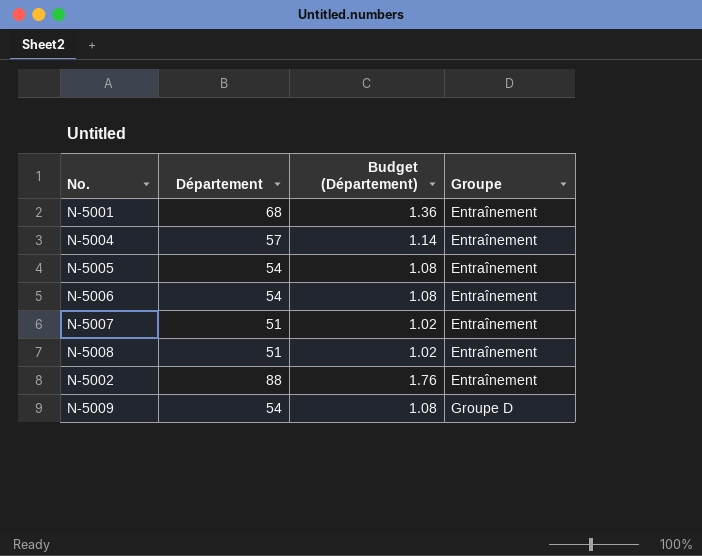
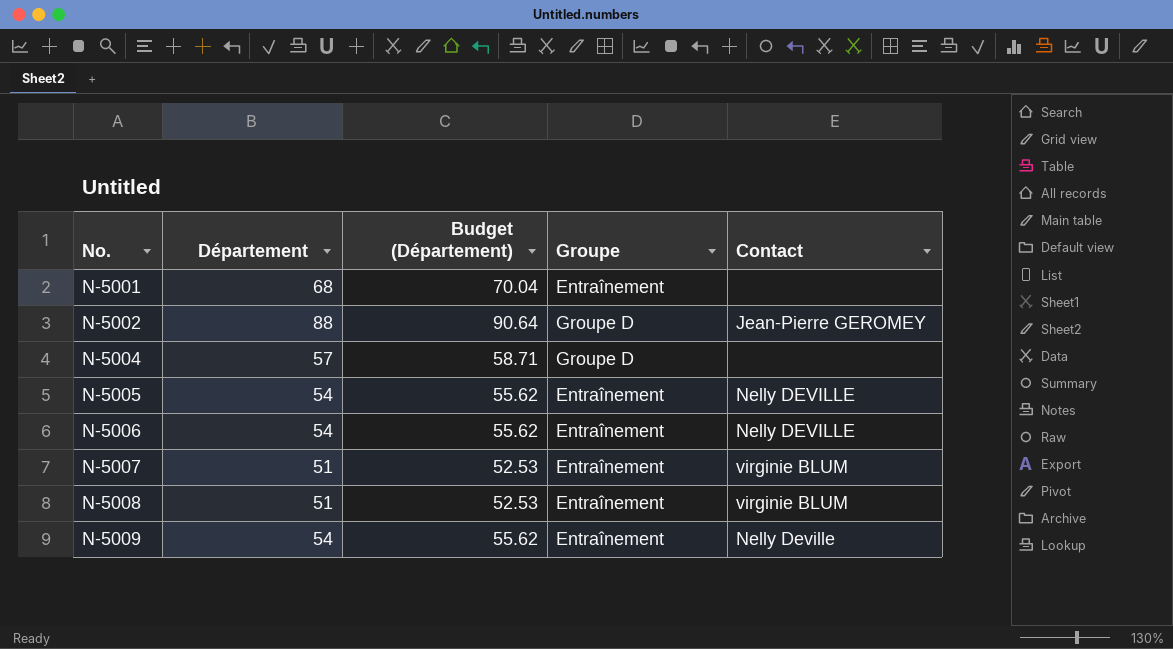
row order: Groupe ascending -> No. ascending
column Budget (Département) | formula: [Département] * 0.02 -> [Département] * 1.03
column Contact | position: none -> 5
N-5002 | Groupe: Entraînement -> Groupe D
N-5004 | Groupe: Entraînement -> Groupe D
N-5009 | Groupe: Groupe D -> Entraînement

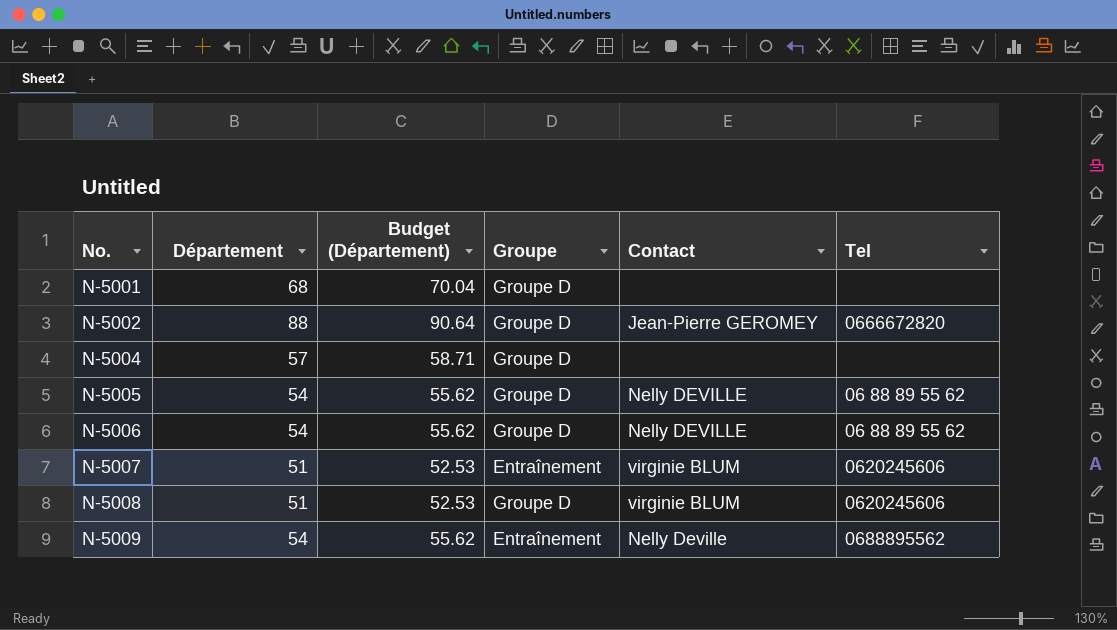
column Tel | position: none -> 6
N-5001 | Groupe: Entraînement -> Groupe D
N-5005 | Groupe: Entraînement -> Groupe D
N-5006 | Groupe: Entraînement -> Groupe D
N-5008 | Groupe: Entraînement -> Groupe D

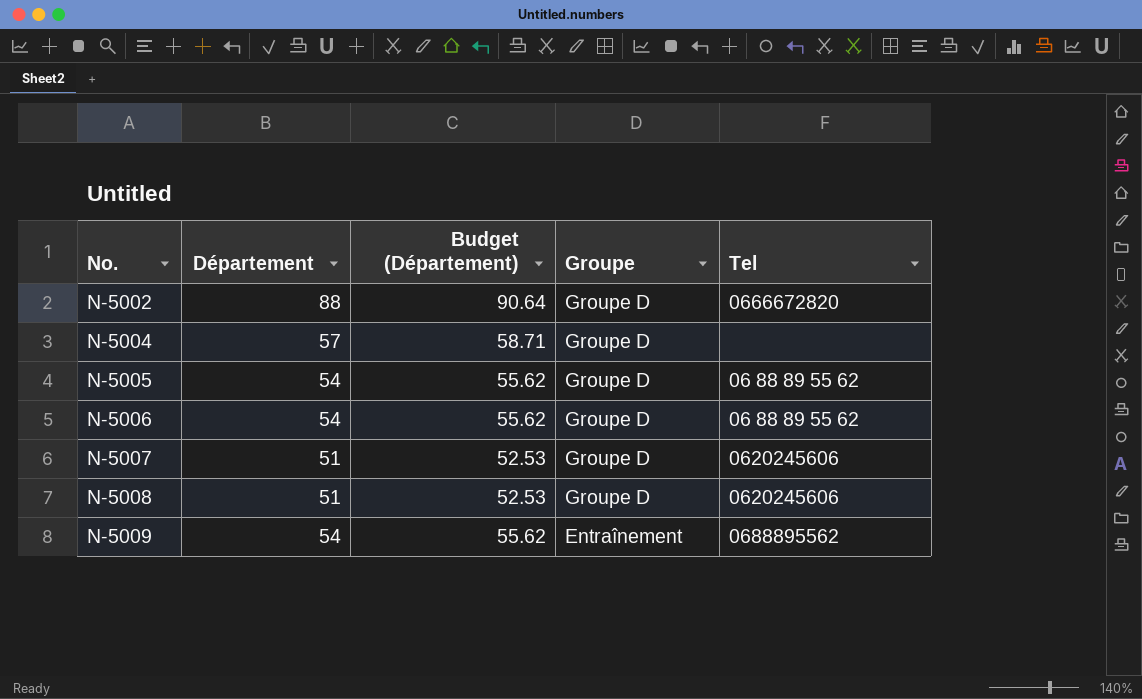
column Contact | position: 5 -> none
row N-5001: 68 | 70.04 | Groupe D | none | none -> none
N-5007 | Groupe: Entraînement -> Groupe D

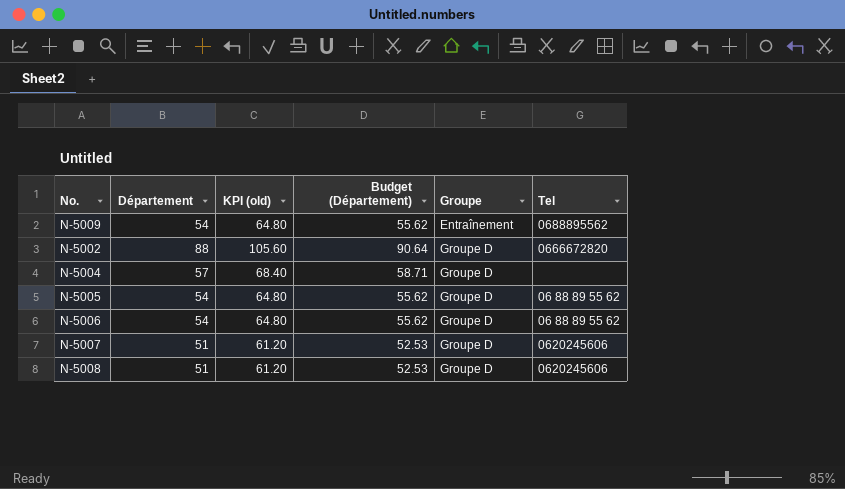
row order: No. ascending -> Groupe ascending
column KPI (old) | formula: none -> [Département] * 1.2

